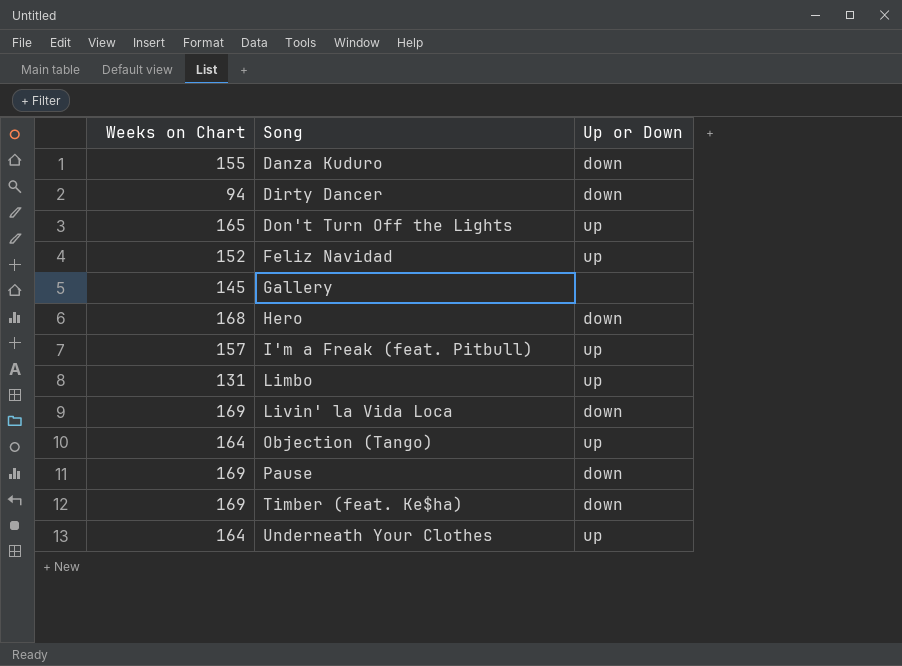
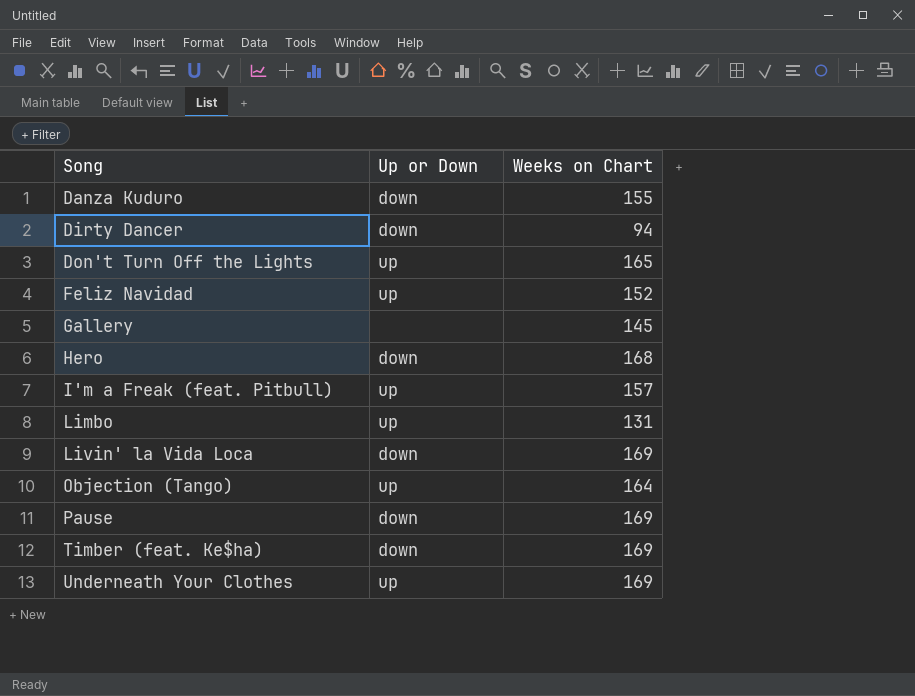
column Weeks on Chart | position: 1 -> 3
Underneath Your Clothes | Weeks on Chart: 164 -> 169

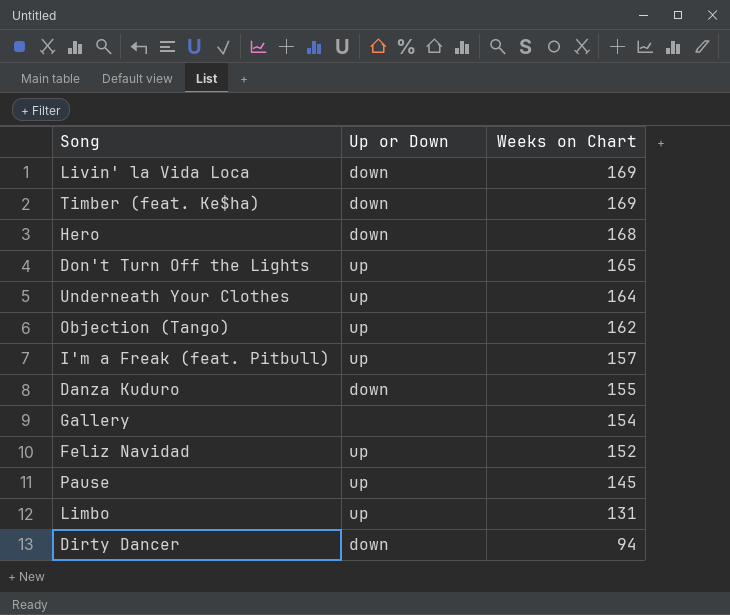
row order: Song ascending -> Weeks on Chart descending
Underneath Your Clothes | Weeks on Chart: 169 -> 164
Objection (Tango) | Weeks on Chart: 164 -> 162
Gallery | Weeks on Chart: 145 -> 154
Pause | Up or Down: down -> up
Pause | Weeks on Chart: 169 -> 145

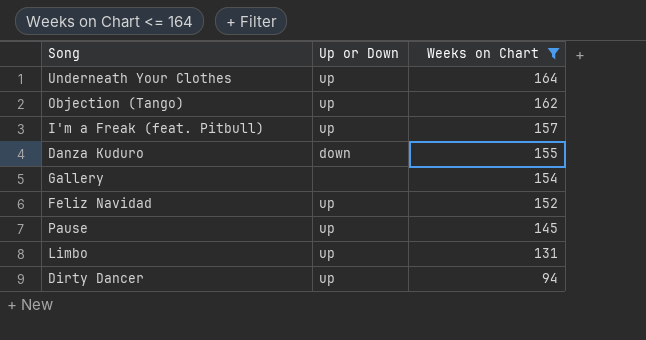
filter: none -> Weeks on Chart <= 164
Dirty Dancer | Up or Down: down -> up

